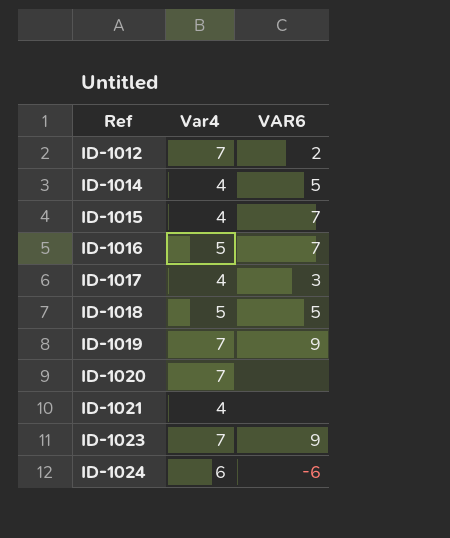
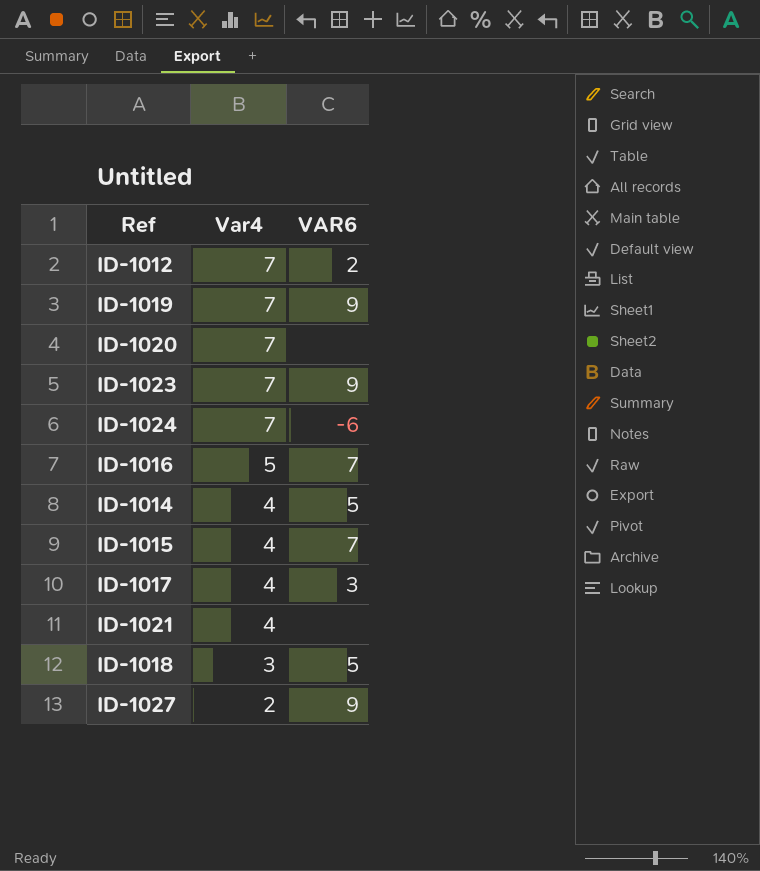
row order: Ref ascending -> Var4 descending
ID-1024 | Var4: 6 -> 7
ID-1018 | Var4: 5 -> 3
row ID-1027: none -> 2 | 9

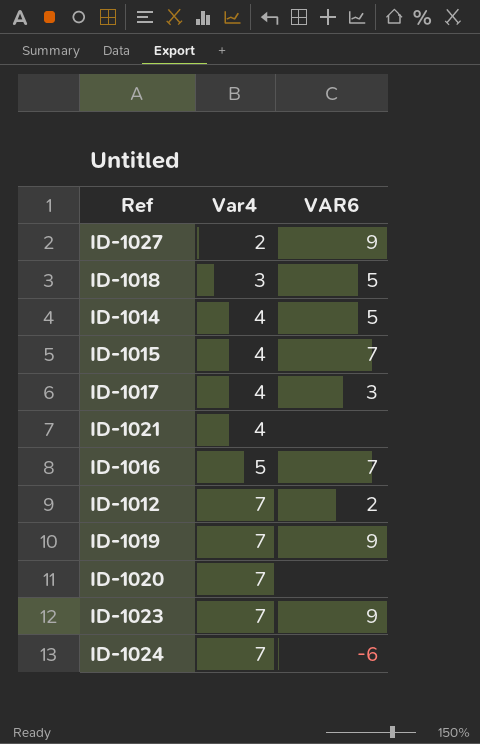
row order: Var4 descending -> Var4 ascending

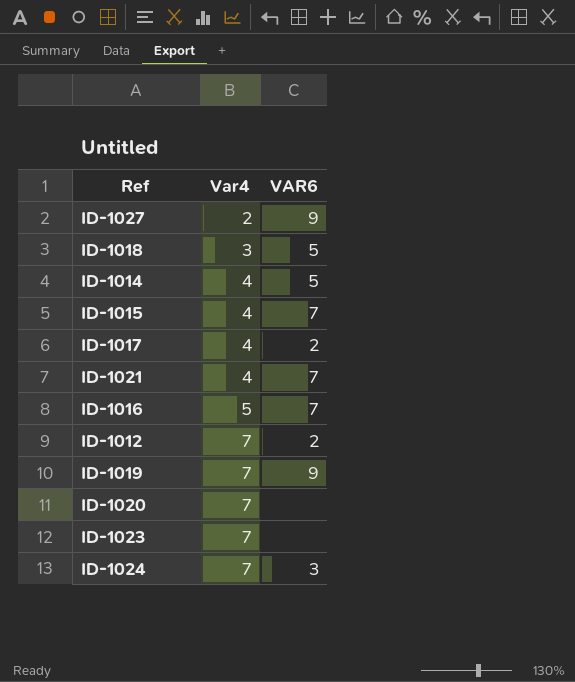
ID-1017 | VAR6: 3 -> 2
ID-1021 | VAR6: none -> 7
ID-1023 | VAR6: 9 -> none
ID-1024 | VAR6: -6 -> 3

